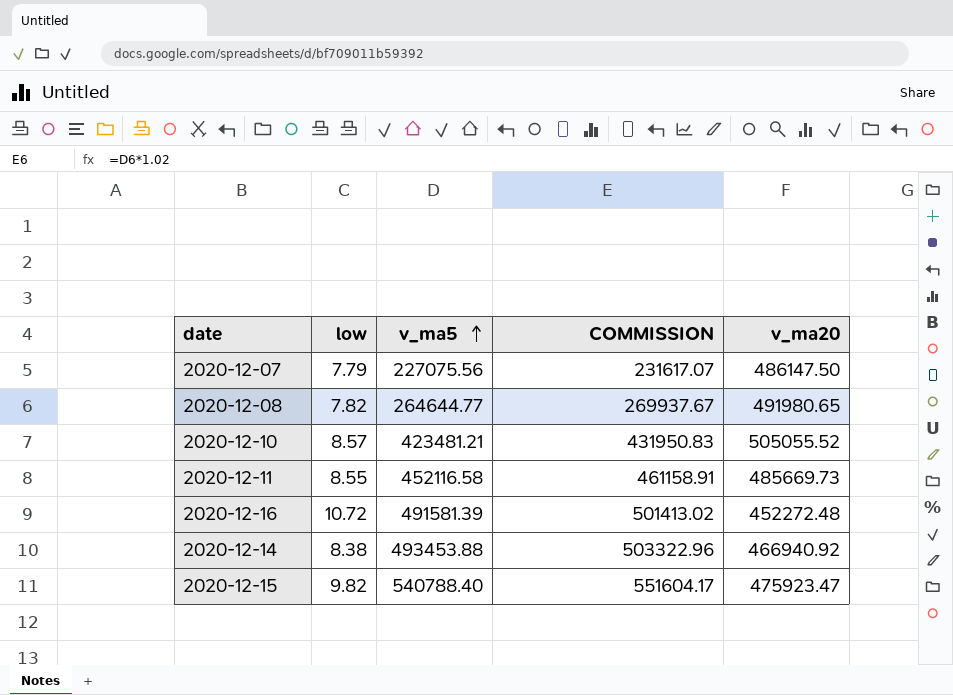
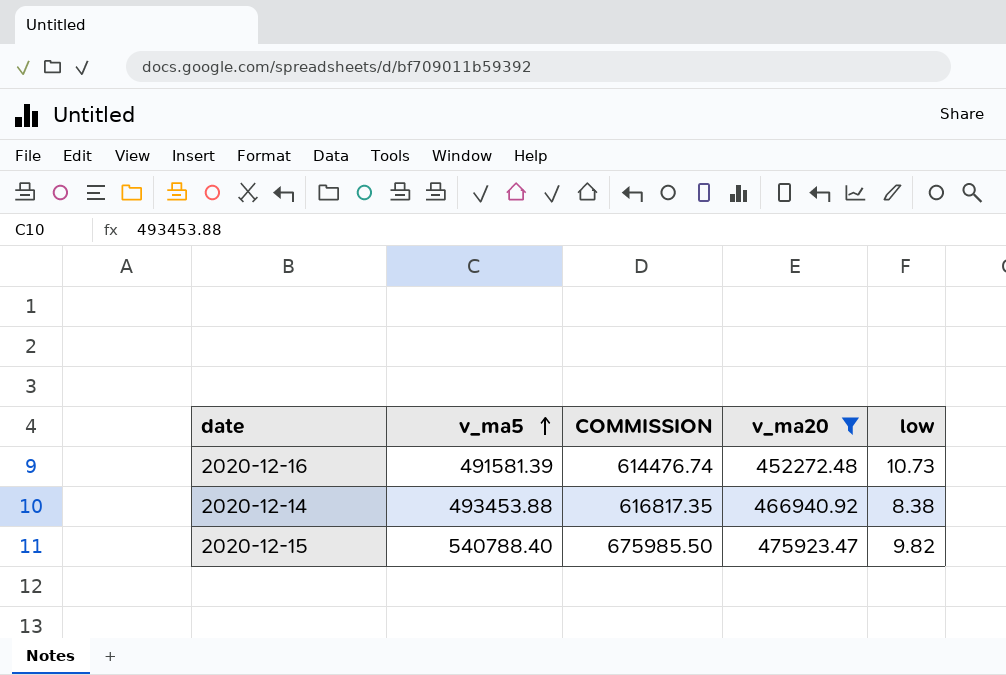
filter: none -> v_ma20 <= 475923.47
column COMMISSION | formula: [v_ma5] * 1.02 -> [v_ma5] * 1.25
column low | position: 2 -> 5
2020-12-16 | low: 10.72 -> 10.73

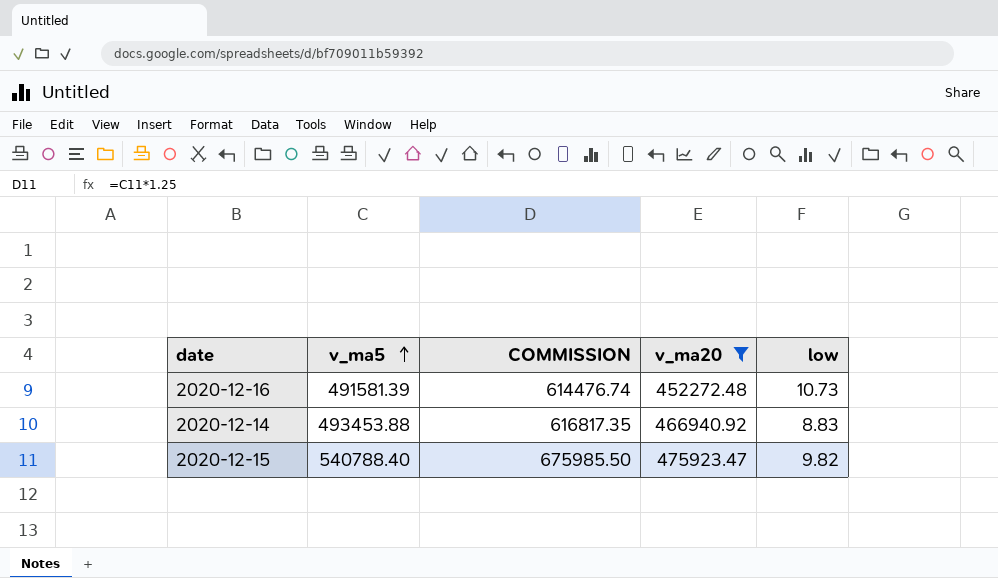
2020-12-14 | low: 8.38 -> 8.83

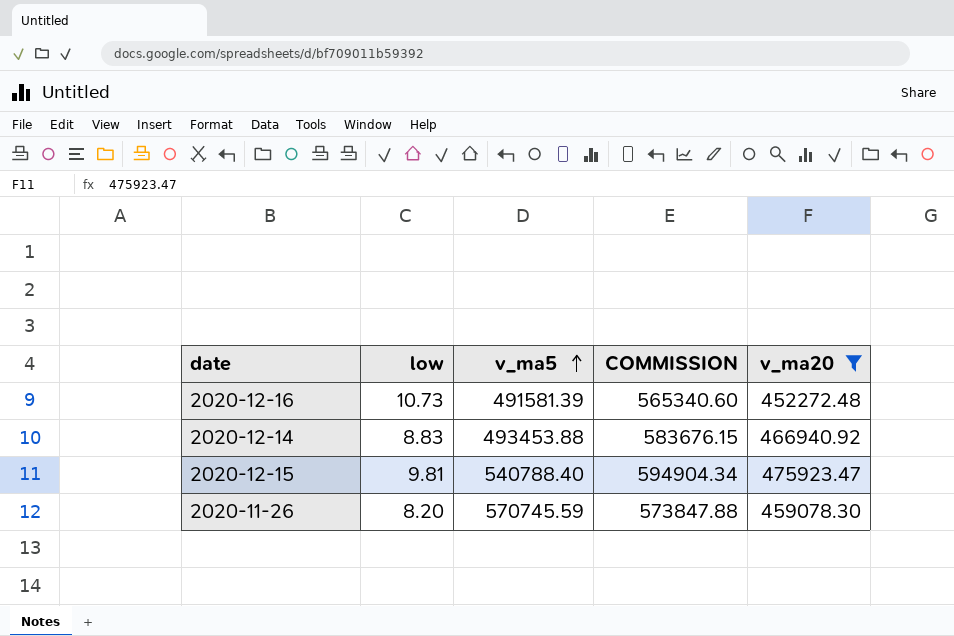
column low | position: 5 -> 2
column COMMISSION | formula: [v_ma5] * 1.25 -> [v_ma20] * 1.25
2020-12-15 | low: 9.82 -> 9.81
row 2020-11-26: none -> 8.20 | 570745.59 | 573847.88 | 459078.30

